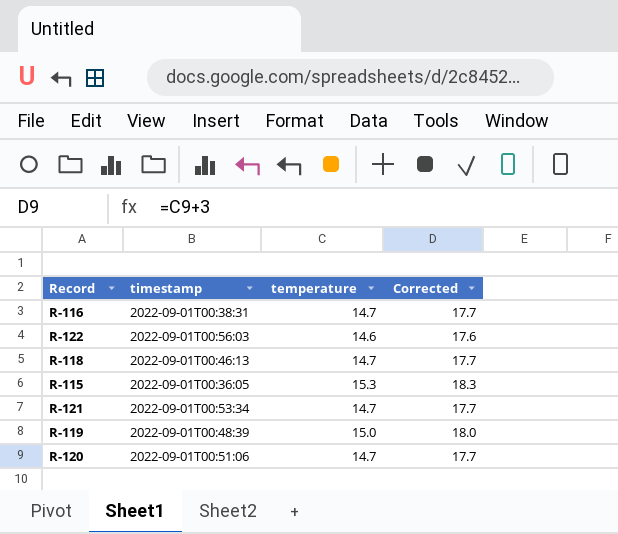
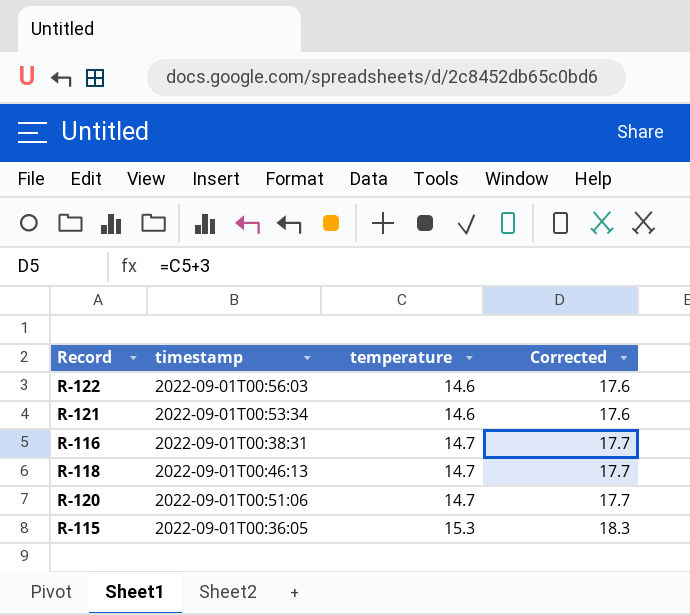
row order: none -> temperature ascending
row R-119: 2022-09-01T00:48:39 | 15.0 | 18.0 -> none
R-121 | temperature: 14.7 -> 14.6
R-121 | Corrected: 17.7 -> 17.6

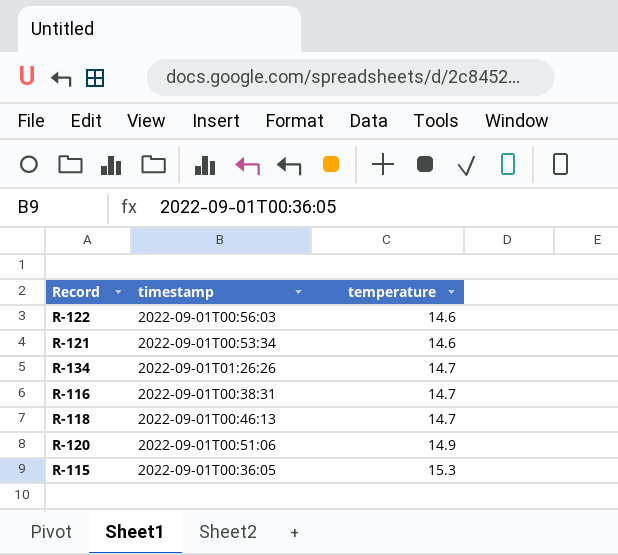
column Corrected | formula: [temperature] + 3 -> none
row R-134: none -> 2022-09-01T01:26:26 | 14.7
R-120 | temperature: 14.7 -> 14.9

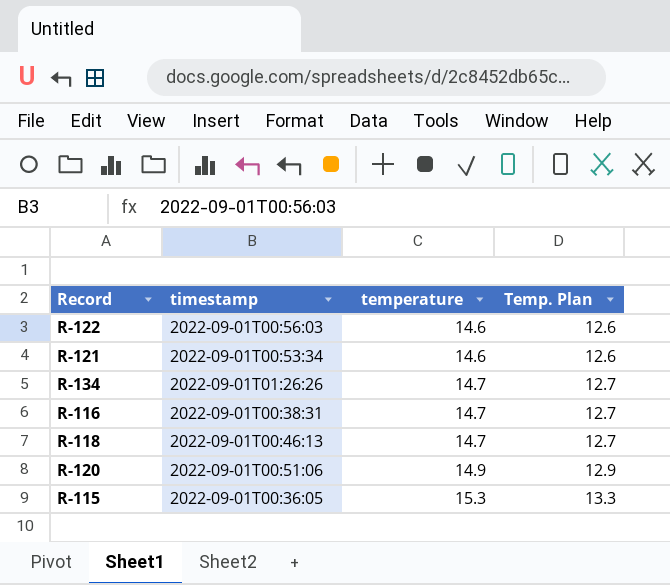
column Temp. Plan | formula: none -> [temperature] - 2

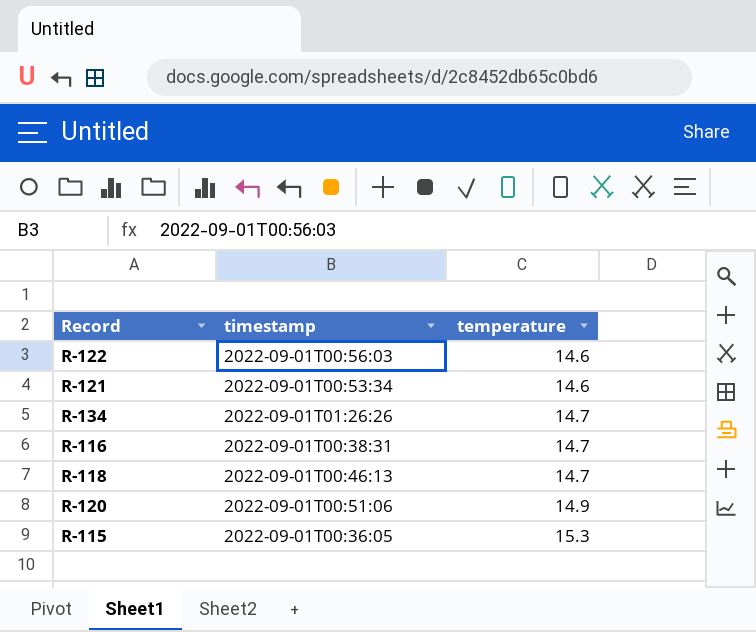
column Temp. Plan | formula: [temperature] - 2 -> none

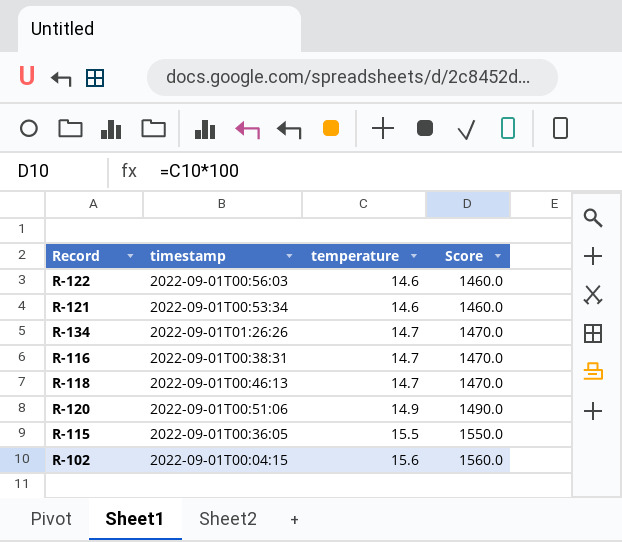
column Score | formula: none -> [temperature] * 100
R-115 | temperature: 15.3 -> 15.5
row R-102: none -> 2022-09-01T00:04:15 | 15.6 | 1560.0

